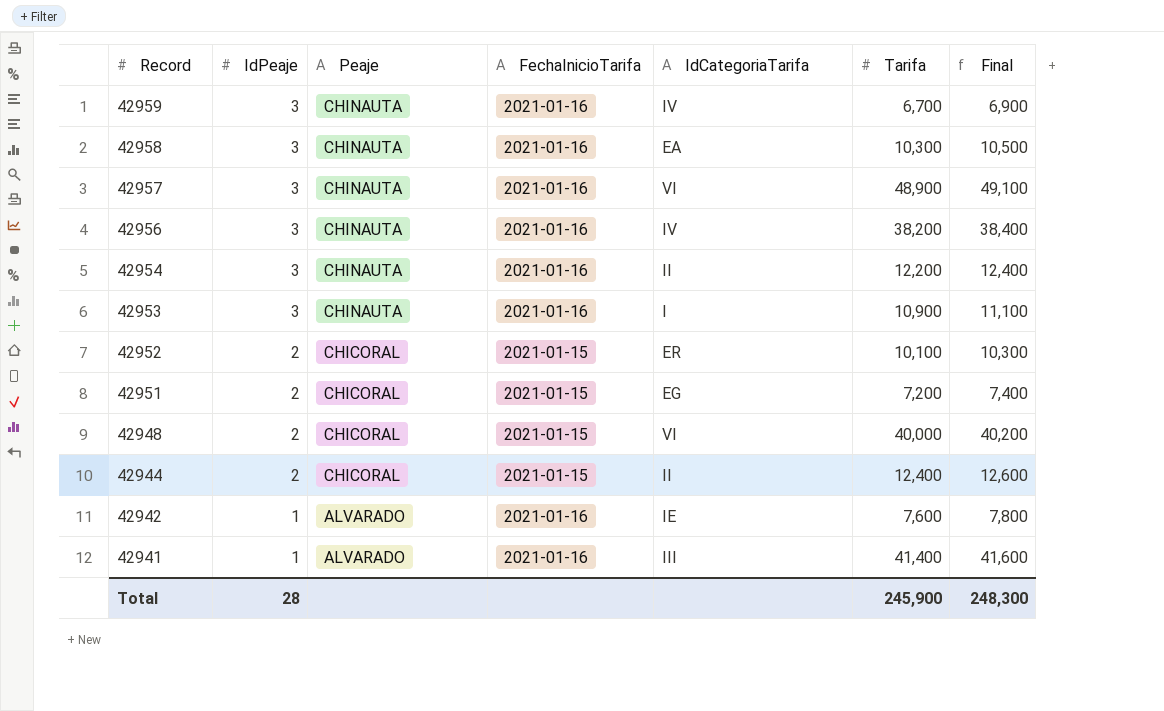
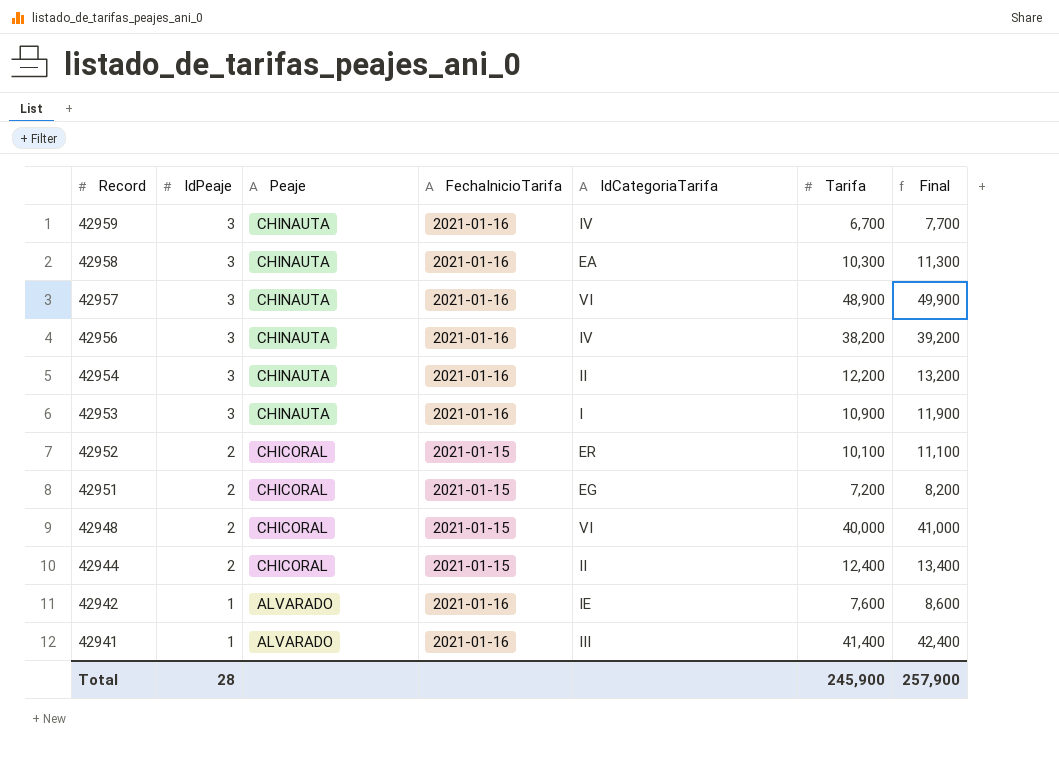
column Final | formula: [Tarifa] + 200 -> [Tarifa] + 1000
Total | Final: 248,300 -> 257,900

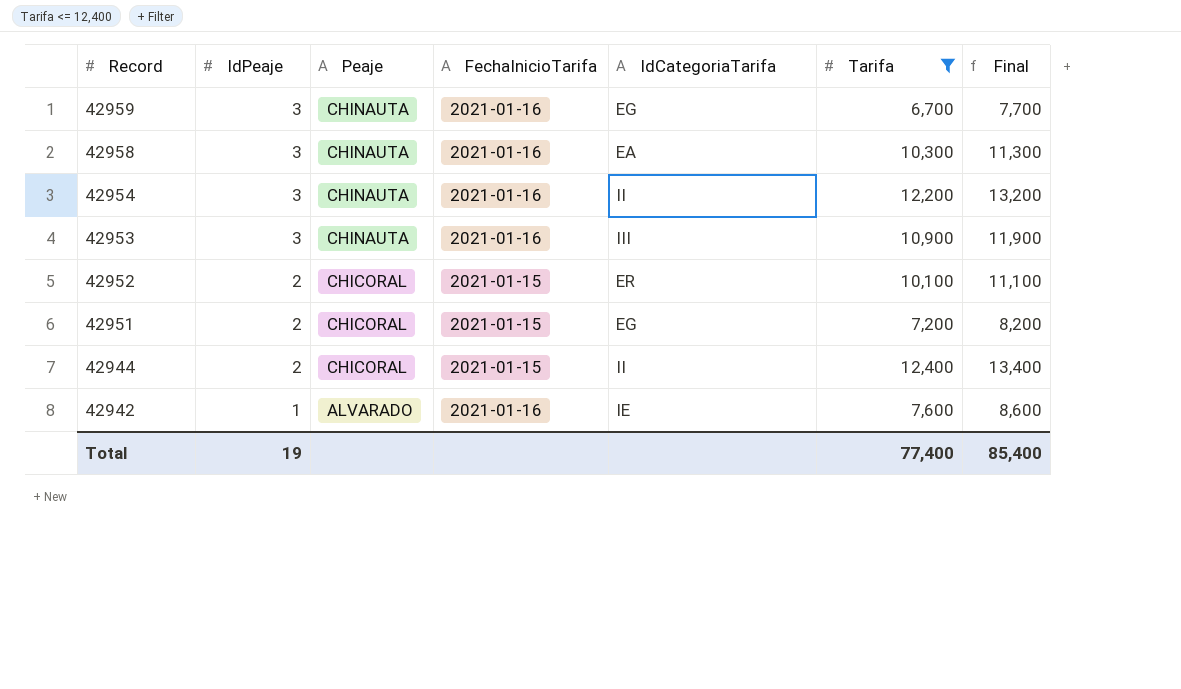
filter: none -> Tarifa <= 12,400
42959 | IdCategoriaTarifa: IV -> EG
42953 | IdCategoriaTarifa: I -> III
Total | IdPeaje: 28 -> 19
Total | Tarifa: 245,900 -> 77,400
Total | Final: 257,900 -> 85,400

